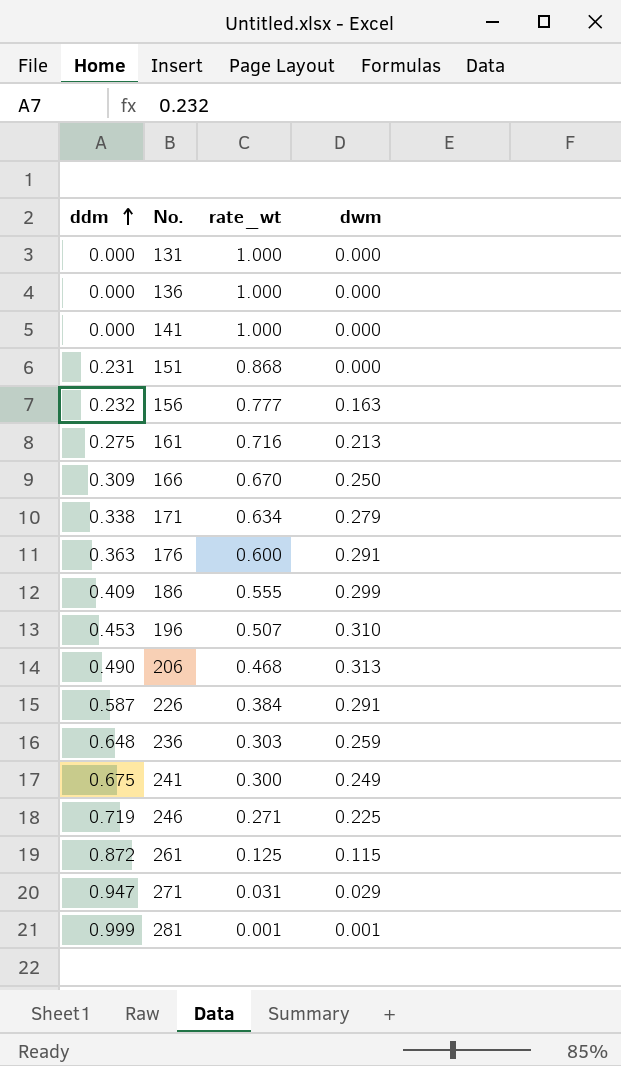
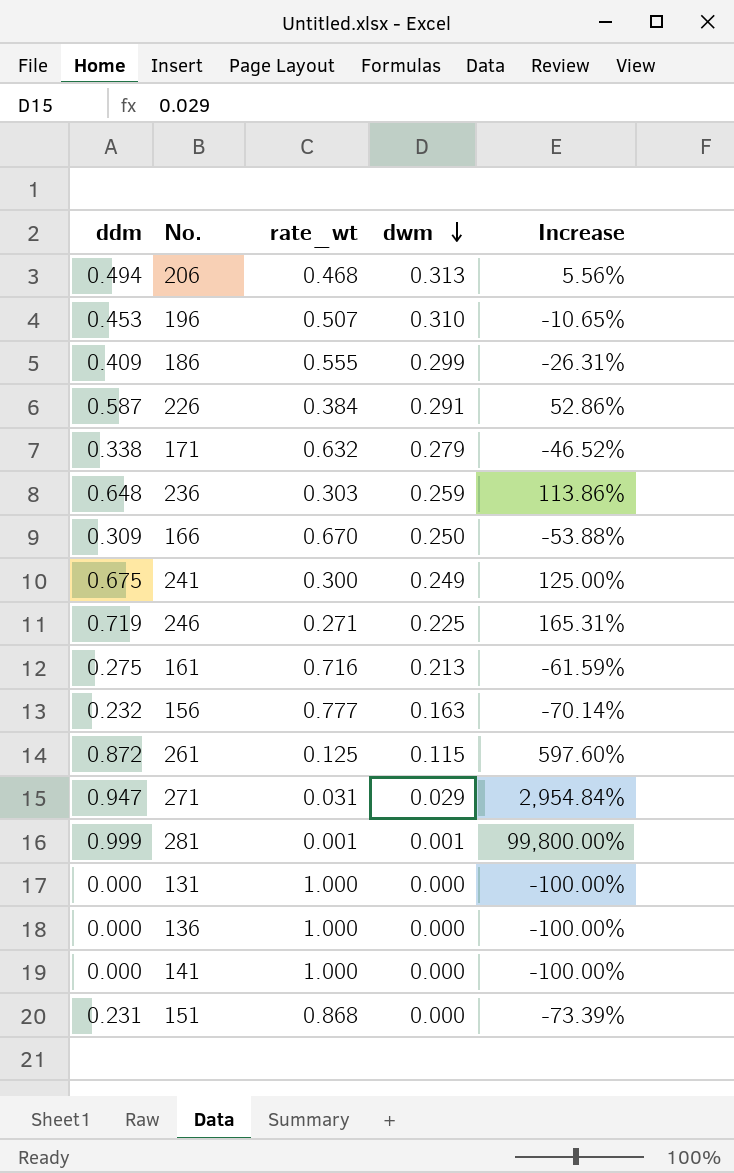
row order: ddm ascending -> dwm descending
column Increase | formula: none -> ([ddm] - [rate_wt]) / [rate_wt]
row 176: 0.363 | 0.600 | 0.291 -> none
206 | ddm: 0.490 -> 0.494
171 | rate_wt: 0.634 -> 0.632

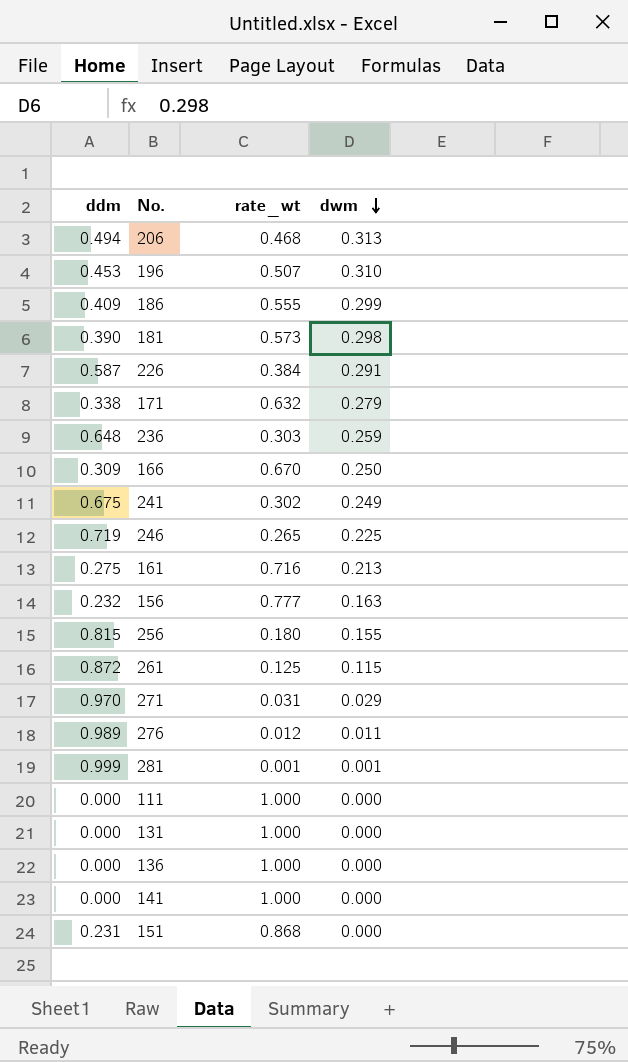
column Increase | formula: ([ddm] - [rate_wt]) / [rate_wt] -> none
row 181: none -> 0.390 | 0.573 | 0.298
241 | rate_wt: 0.300 -> 0.302
246 | rate_wt: 0.271 -> 0.265
row 256: none -> 0.815 | 0.180 | 0.155
271 | ddm: 0.947 -> 0.970
row 276: none -> 0.989 | 0.012 | 0.011
row 111: none -> 0.000 | 1.000 | 0.000

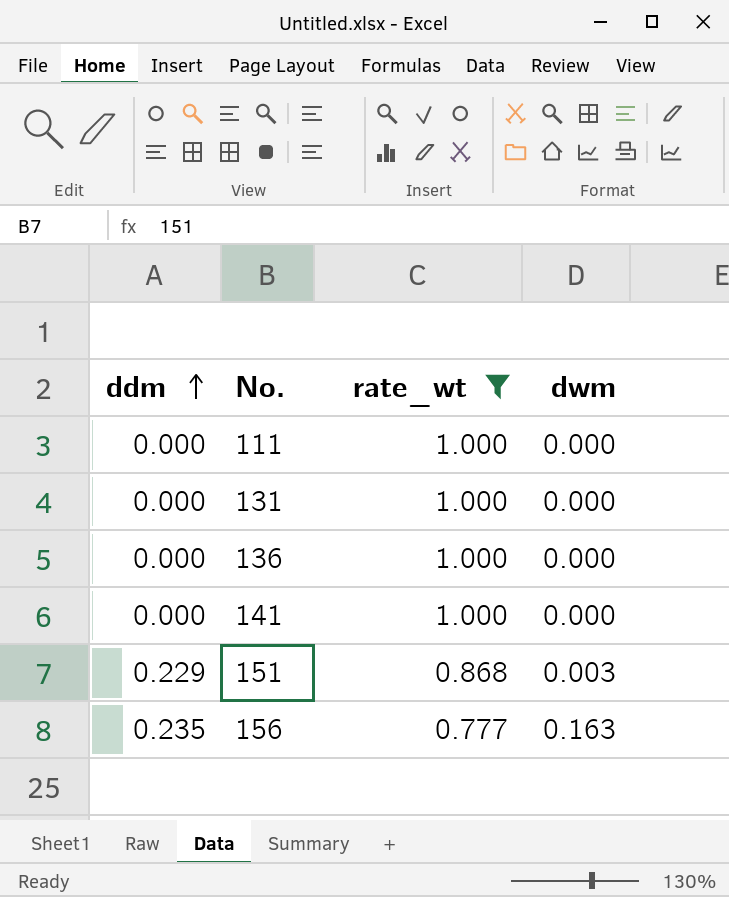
filter: none -> rate_wt >= 0.777
row order: dwm descending -> ddm ascending
151 | ddm: 0.231 -> 0.229
151 | dwm: 0.000 -> 0.003
156 | ddm: 0.232 -> 0.235

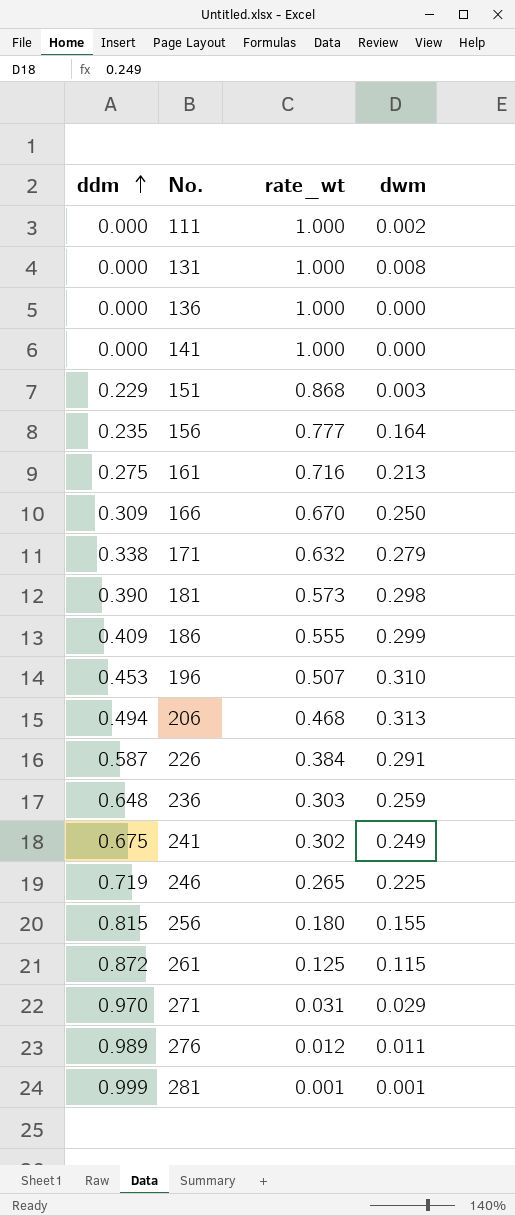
filter: rate_wt >= 0.777 -> none
111 | dwm: 0.000 -> 0.002
131 | dwm: 0.000 -> 0.008
156 | dwm: 0.163 -> 0.164

